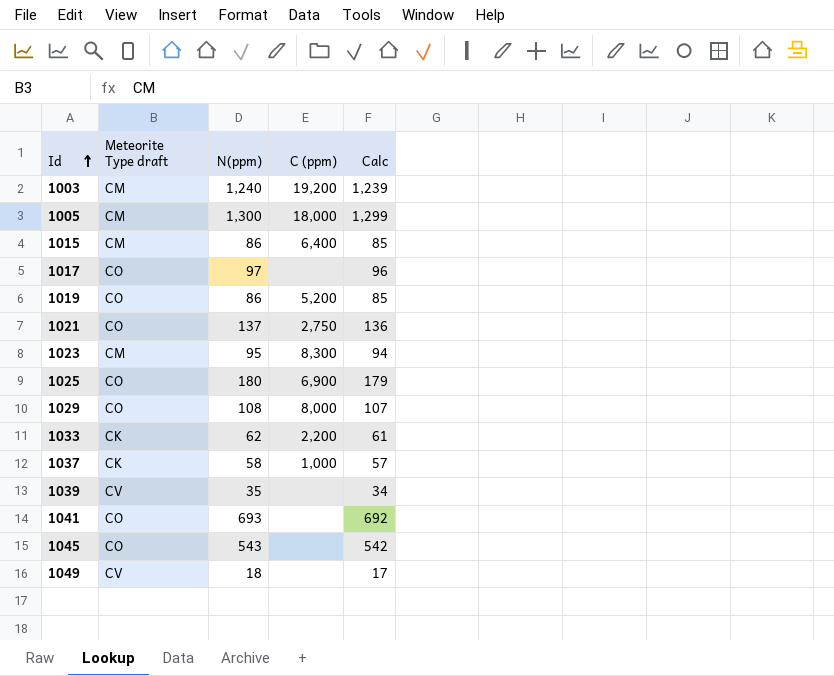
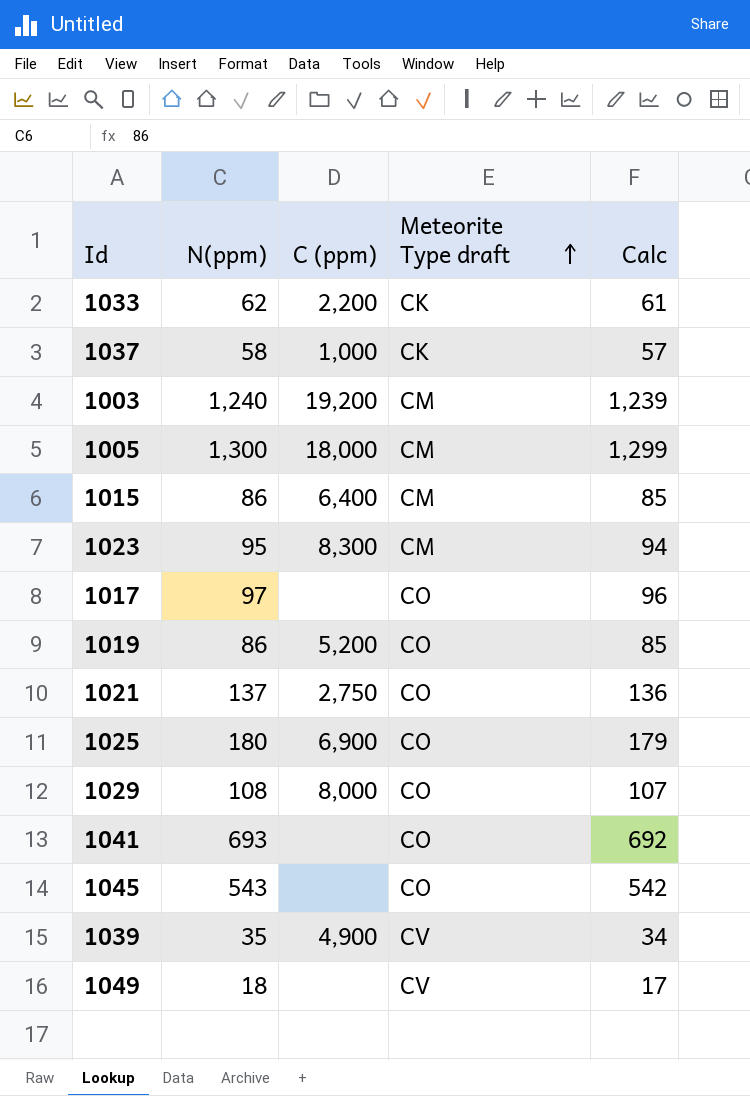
row order: Id ascending -> Meteorite Type draft ascending
column Meteorite Type draft | position: 2 -> 4
1039 | C (ppm): none -> 4,900

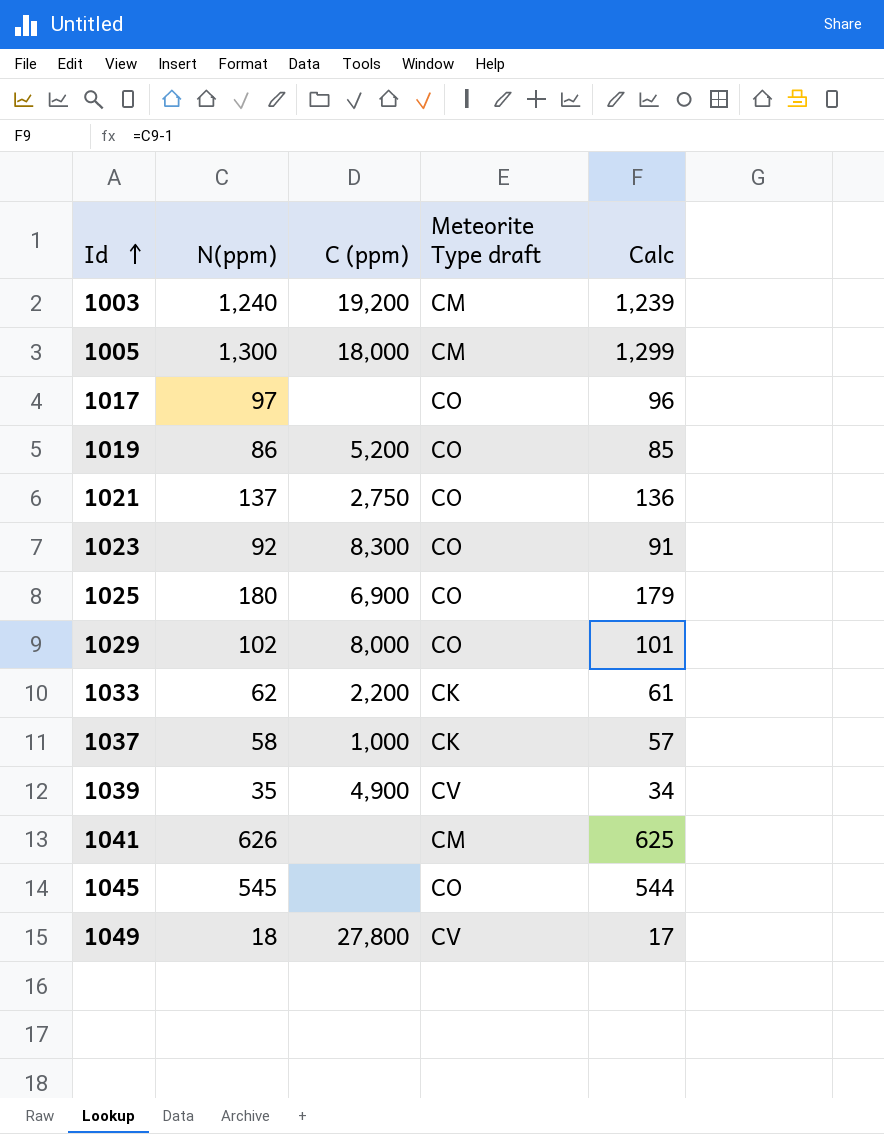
row order: Meteorite Type draft ascending -> Id ascending
row 1015: 86 | 6,400 | CM | 85 -> none
1023 | N(ppm): 95 -> 92
1023 | Meteorite Type draft: CM -> CO
1023 | Calc: 94 -> 91
1029 | N(ppm): 108 -> 102
1029 | Calc: 107 -> 101
1041 | N(ppm): 693 -> 626
1041 | Meteorite Type draft: CO -> CM
1041 | Calc: 692 -> 625
1045 | N(ppm): 543 -> 545
1045 | Calc: 542 -> 544
1049 | C (ppm): none -> 27,800

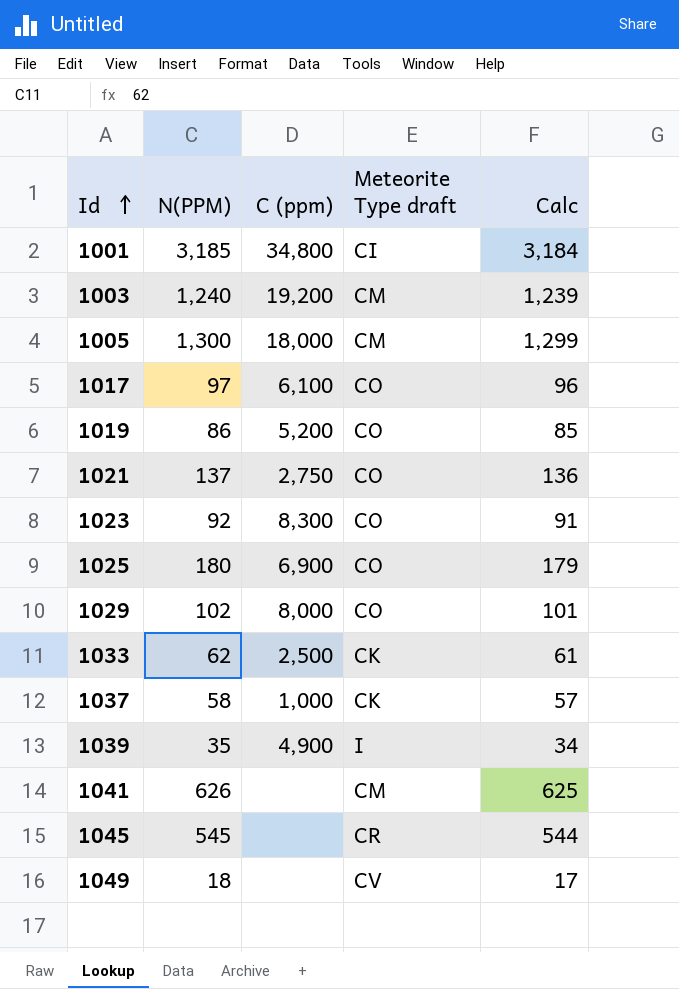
column name: N(ppm) -> N(PPM)
row 1001: none -> 3,185 | 34,800 | CI | 3,184
1017 | C (ppm): none -> 6,100
1033 | C (ppm): 2,200 -> 2,500
1039 | Meteorite Type draft: CV -> I
1045 | Meteorite Type draft: CO -> CR
1049 | C (ppm): 27,800 -> none

